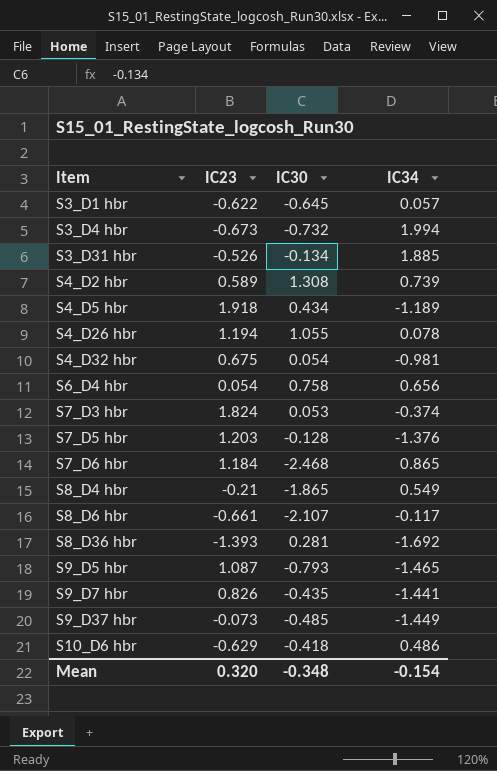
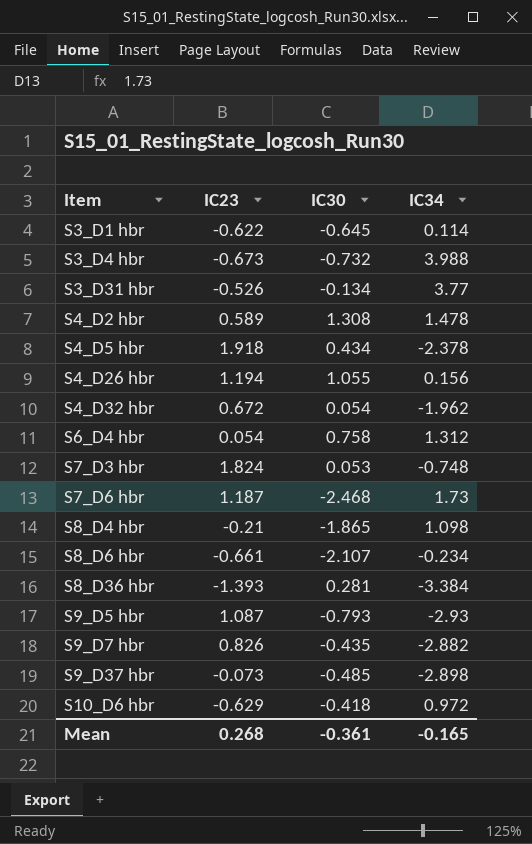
row S7_D5 hbr: 1.203 | -0.128 | -1.376 -> none
S3_D1 hbr | IC34: 0.057 -> 0.114
S3_D4 hbr | IC34: 1.994 -> 3.988
S3_D31 hbr | IC34: 1.885 -> 3.77
S4_D2 hbr | IC34: 0.739 -> 1.478
S4_D5 hbr | IC34: -1.189 -> -2.378
S4_D26 hbr | IC34: 0.078 -> 0.156
S4_D32 hbr | IC23: 0.675 -> 0.672
S4_D32 hbr | IC34: -0.981 -> -1.962
S6_D4 hbr | IC34: 0.656 -> 1.312
S7_D3 hbr | IC34: -0.374 -> -0.748
S7_D6 hbr | IC23: 1.184 -> 1.187
S7_D6 hbr | IC34: 0.865 -> 1.73
S8_D4 hbr | IC34: 0.549 -> 1.098
S8_D6 hbr | IC34: -0.117 -> -0.234
S8_D36 hbr | IC34: -1.692 -> -3.384
S9_D5 hbr | IC34: -1.465 -> -2.93
S9_D7 hbr | IC34: -1.441 -> -2.882
S9_D37 hbr | IC34: -1.449 -> -2.898
S10_D6 hbr | IC34: 0.486 -> 0.972
Mean | IC23: 0.320 -> 0.268
Mean | IC30: -0.348 -> -0.361
Mean | IC34: -0.154 -> -0.165

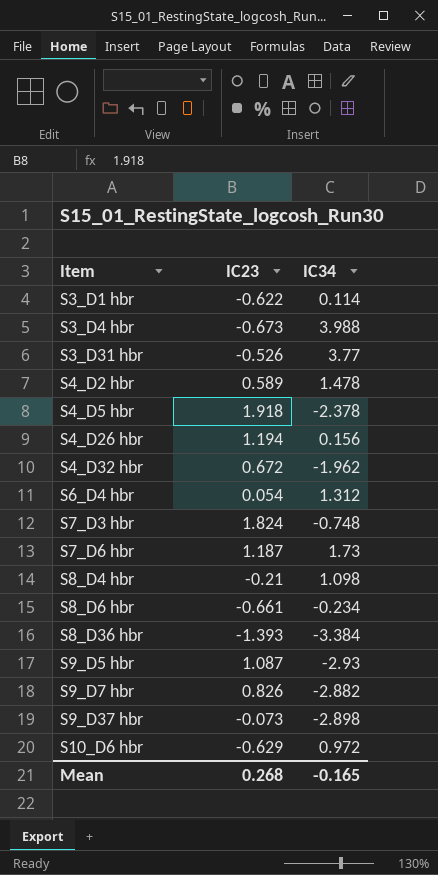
column IC30 | position: 3 -> none

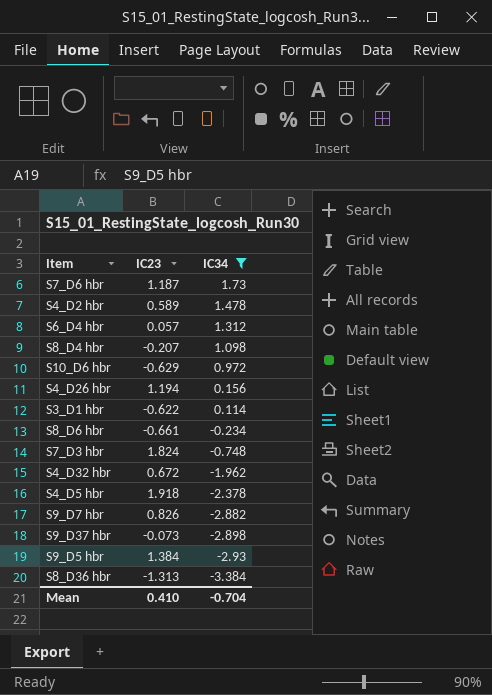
filter: none -> IC34 <= 1.73
row order: Item ascending -> IC34 descending
S6_D4 hbr | IC23: 0.054 -> 0.057
S8_D4 hbr | IC23: -0.21 -> -0.207
S9_D5 hbr | IC23: 1.087 -> 1.384
S8_D36 hbr | IC23: -1.393 -> -1.313
Mean | IC23: 0.268 -> 0.410
Mean | IC34: -0.165 -> -0.704

